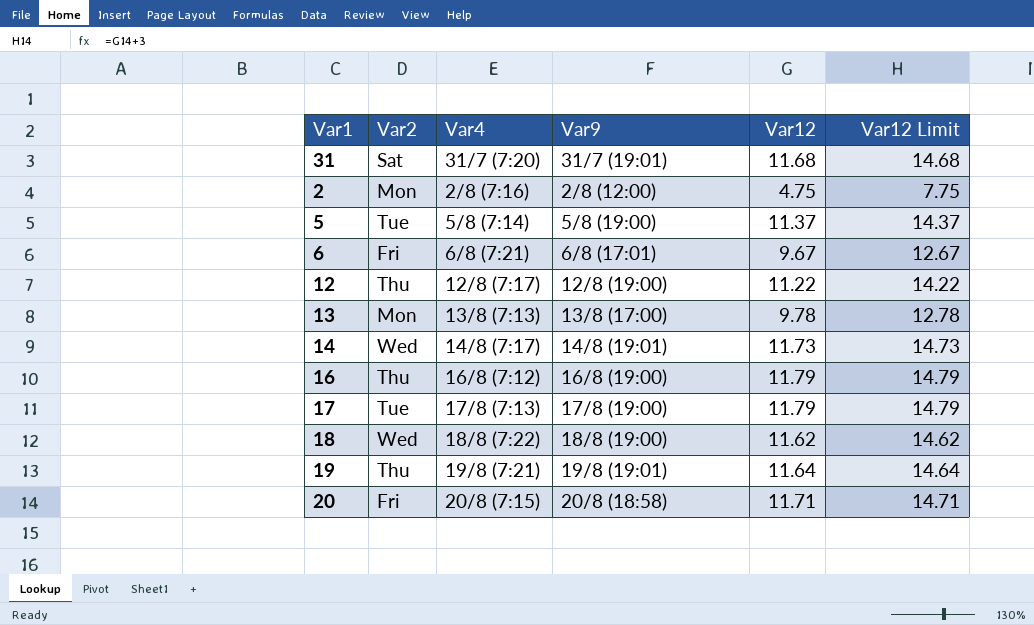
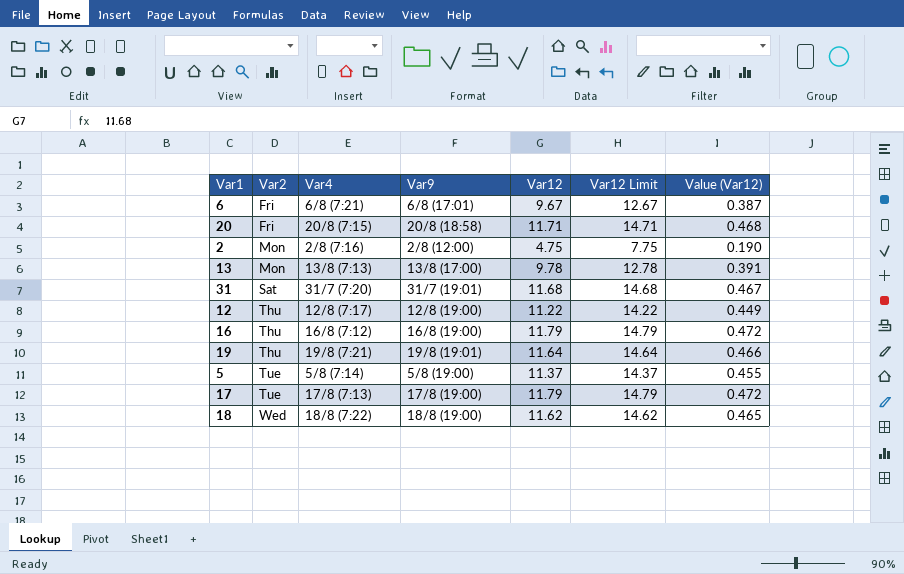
row order: none -> Var2 ascending
column Value (Var12) | formula: none -> [Var12] * 0.04
row 14: Wed | 14/8 (7:17) | 14/8 (19:01) | 11.73 | 14.73 -> none

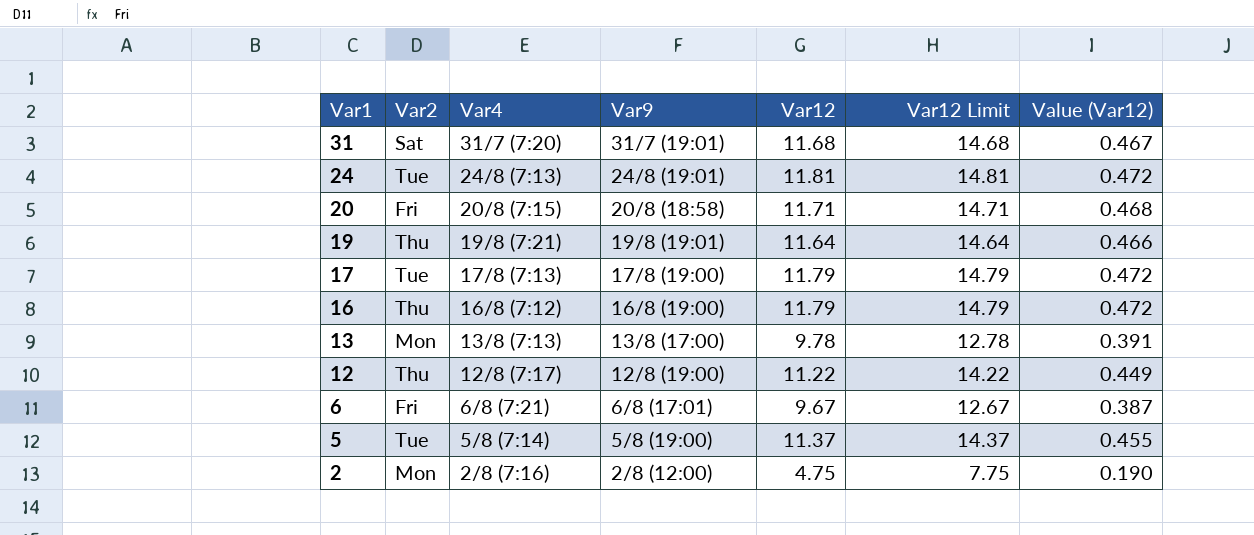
row order: Var2 ascending -> Var1 descending
row 18: Wed | 18/8 (7:22) | 18/8 (19:00) | 11.62 | 14.62 | 0.465 -> none
row 24: none -> Tue | 24/8 (7:13) | 24/8 (19:01) | 11.81 | 14.81 | 0.472

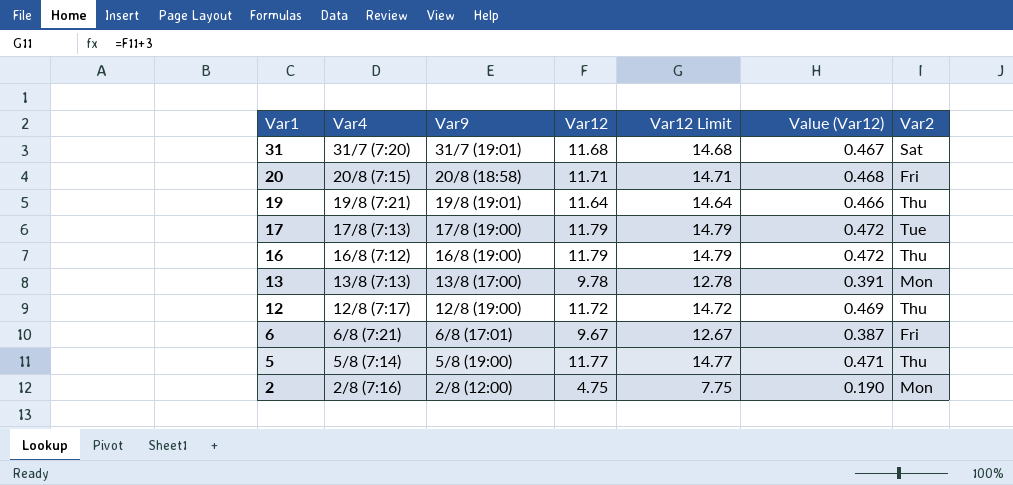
column Var2 | position: 2 -> 7
row 24: Tue | 24/8 (7:13) | 24/8 (19:01) | 11.81 | 14.81 | 0.472 -> none
12 | Var12: 11.22 -> 11.72
12 | Var12 Limit: 14.22 -> 14.72
12 | Value (Var12): 0.449 -> 0.469
5 | Var12: 11.37 -> 11.77
5 | Var12 Limit: 14.37 -> 14.77
5 | Value (Var12): 0.455 -> 0.471
5 | Var2: Tue -> Thu

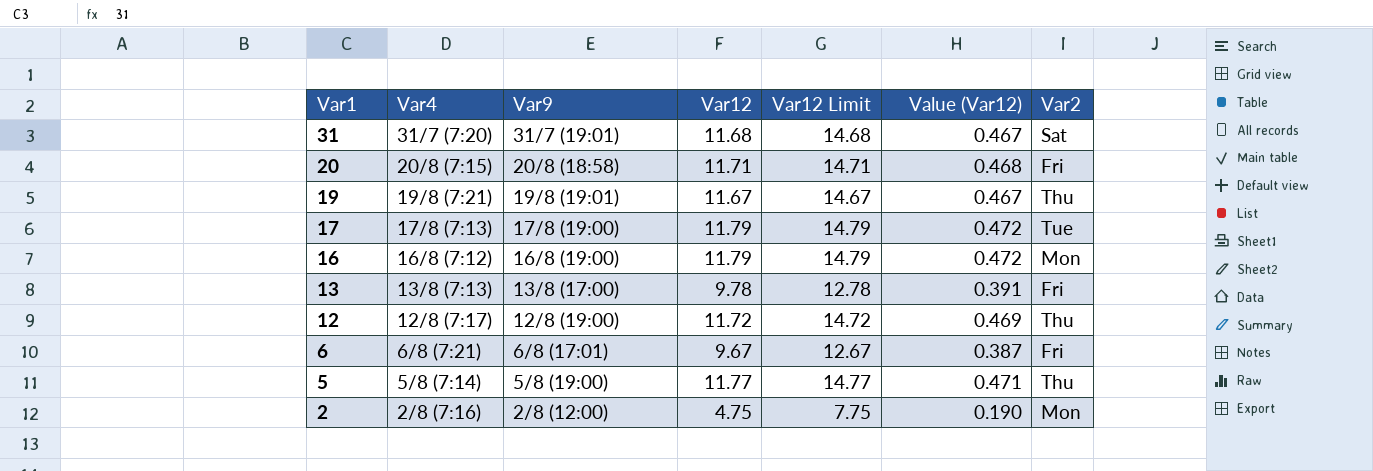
19 | Var12: 11.64 -> 11.67
19 | Var12 Limit: 14.64 -> 14.67
19 | Value (Var12): 0.466 -> 0.467
16 | Var2: Thu -> Mon
13 | Var2: Mon -> Fri

